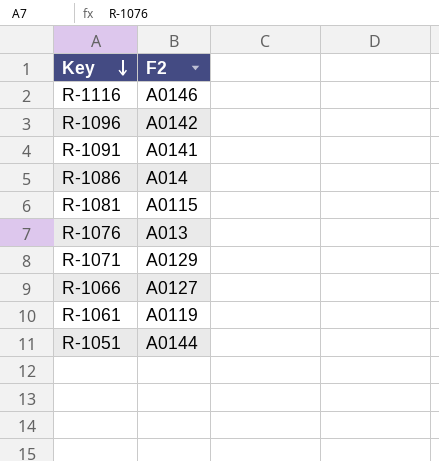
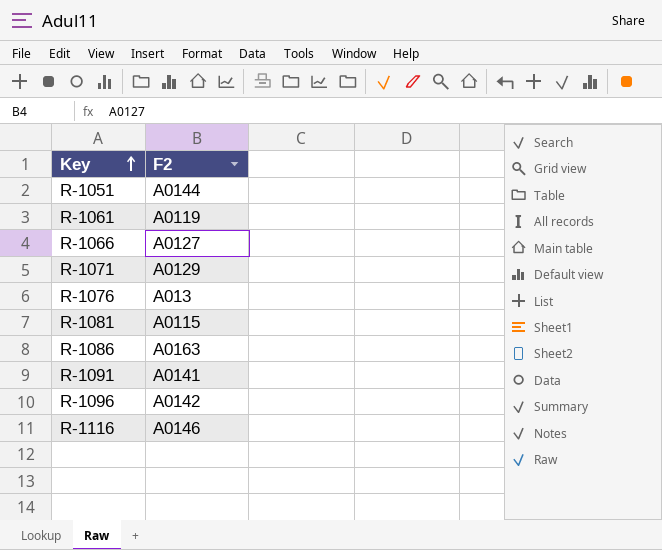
row order: Key descending -> Key ascending
R-1086 | F2: A014 -> A0163

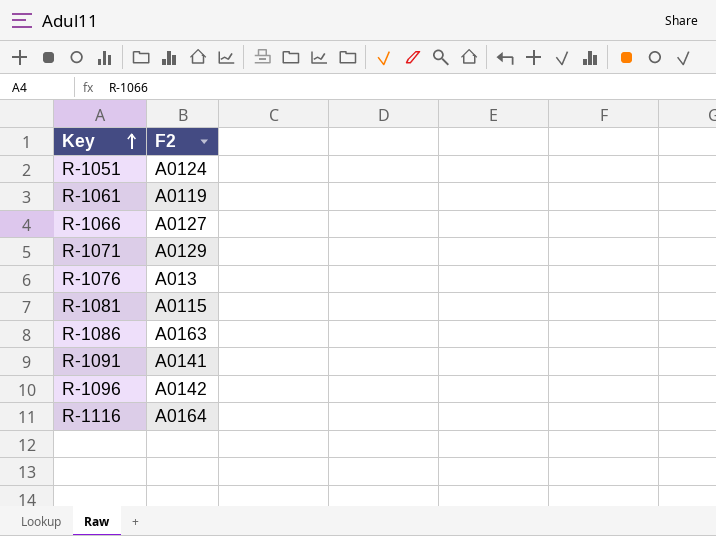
R-1051 | F2: A0144 -> A0124
R-1116 | F2: A0146 -> A0164

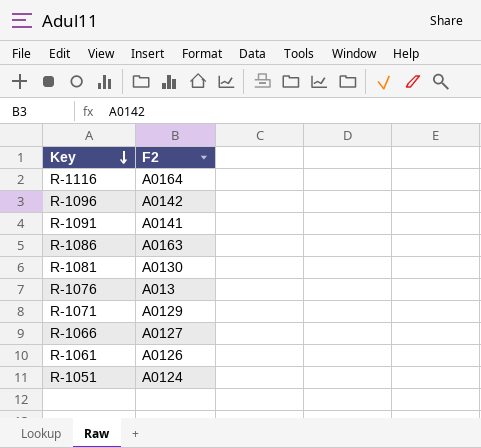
row order: Key ascending -> Key descending
R-1081 | F2: A0115 -> A0130
R-1061 | F2: A0119 -> A0126

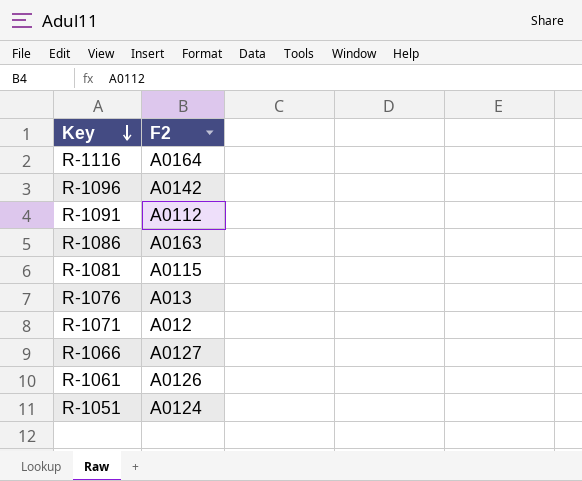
R-1091 | F2: A0141 -> A0112
R-1081 | F2: A0130 -> A0115
R-1071 | F2: A0129 -> A012

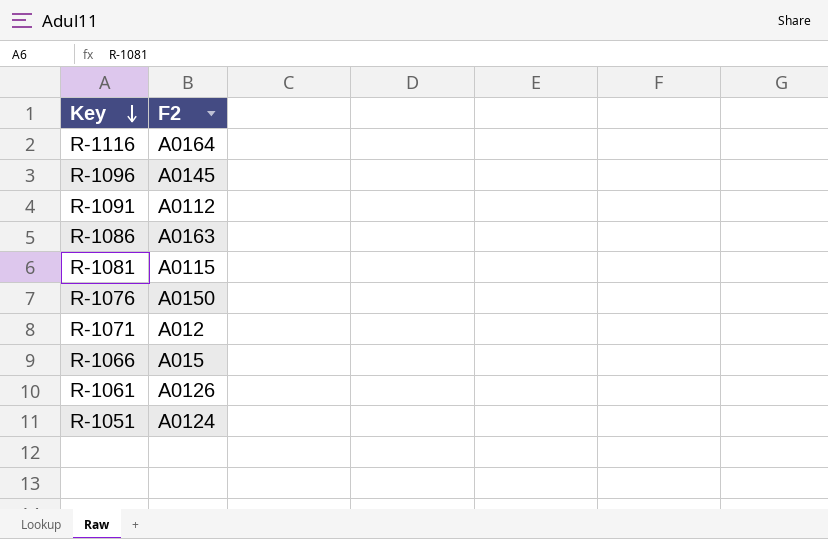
R-1096 | F2: A0142 -> A0145
R-1076 | F2: A013 -> A0150
R-1066 | F2: A0127 -> A015

